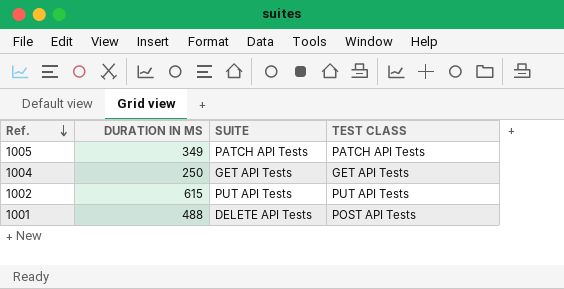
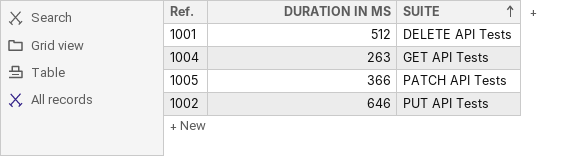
row order: Ref. descending -> SUITE ascending
column TEST CLASS | position: 4 -> none
1001 | DURATION IN MS: 488 -> 512
1004 | DURATION IN MS: 250 -> 263
1005 | DURATION IN MS: 349 -> 366
1002 | DURATION IN MS: 615 -> 646

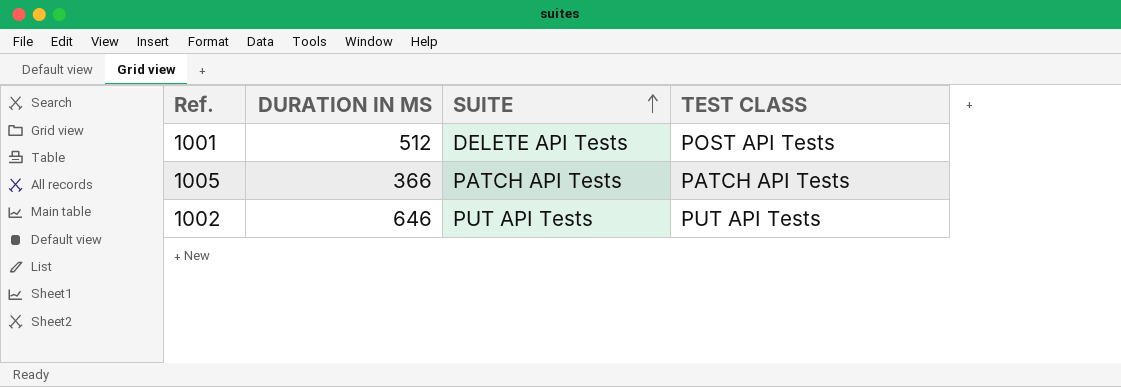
column TEST CLASS | position: none -> 4
row 1004: 263 | GET API Tests -> none

